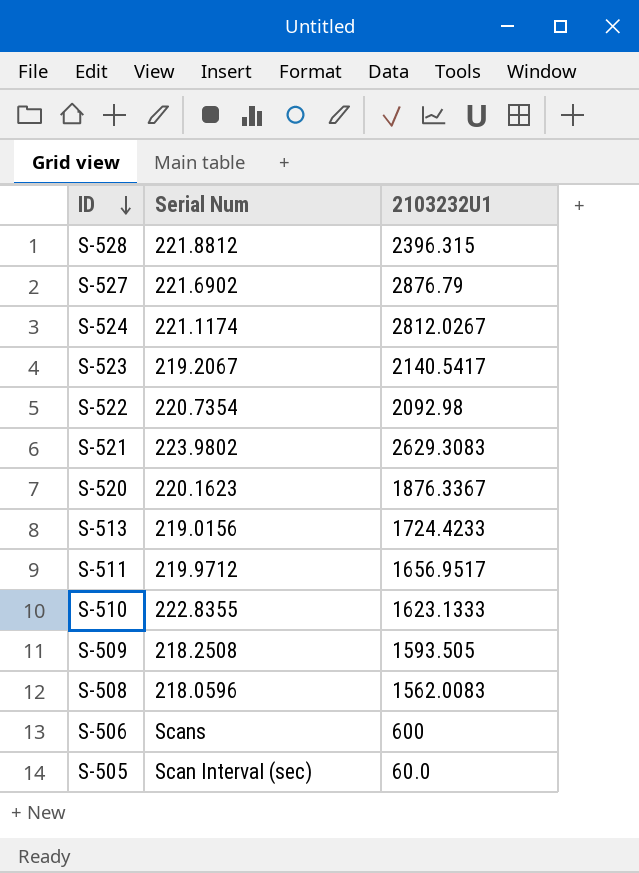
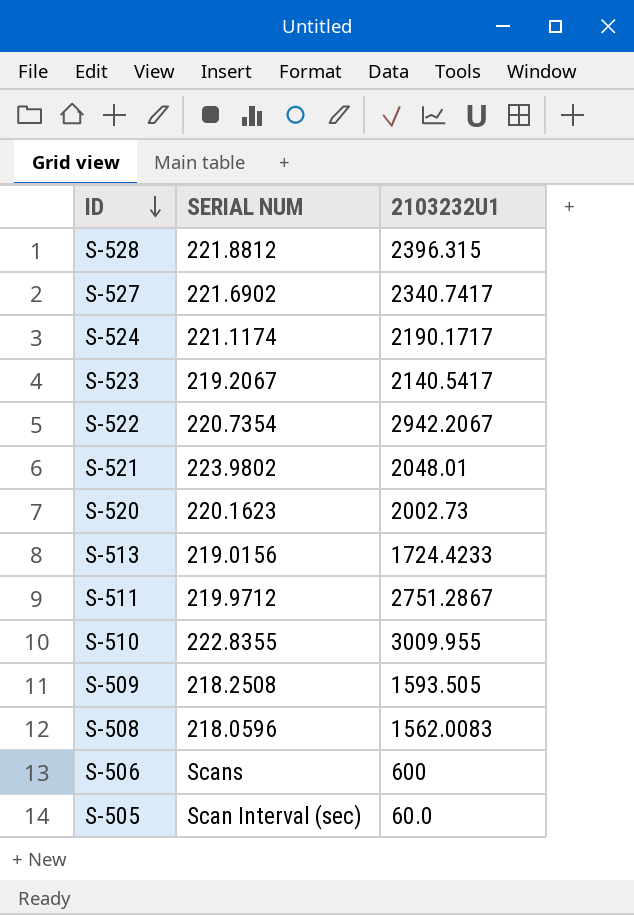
column name: Serial Num -> SERIAL NUM
S-527 | 2103232U1: 2876.79 -> 2340.7417
S-524 | 2103232U1: 2812.0267 -> 2190.1717
S-522 | 2103232U1: 2092.98 -> 2942.2067
S-521 | 2103232U1: 2629.3083 -> 2048.01
S-520 | 2103232U1: 1876.3367 -> 2002.73
S-511 | 2103232U1: 1656.9517 -> 2751.2867
S-510 | 2103232U1: 1623.1333 -> 3009.955

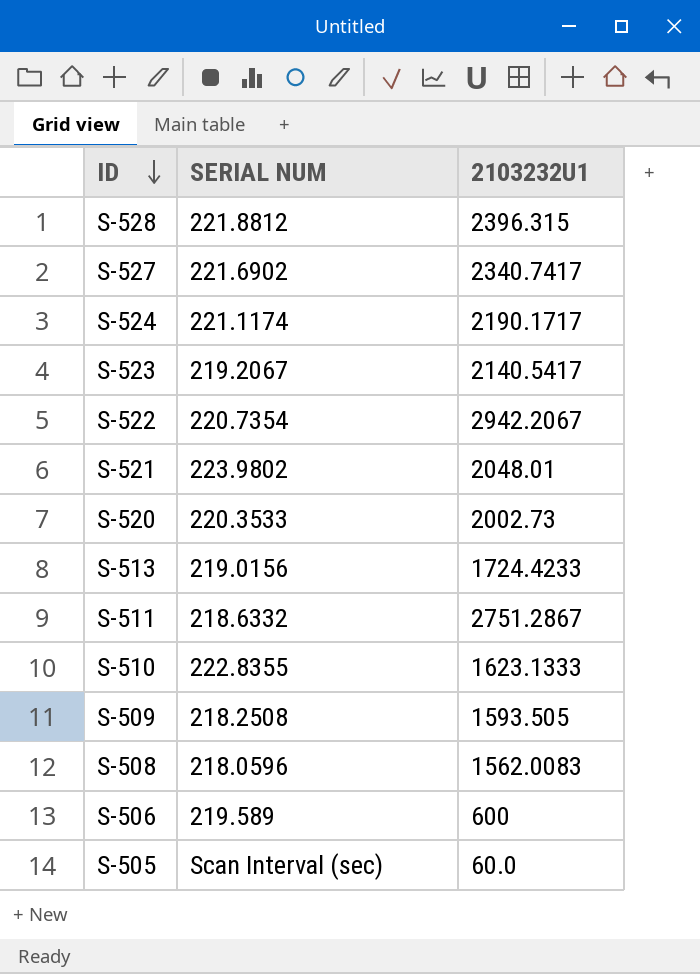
S-520 | SERIAL NUM: 220.1623 -> 220.3533
S-511 | SERIAL NUM: 219.9712 -> 218.6332
S-510 | 2103232U1: 3009.955 -> 1623.1333
S-506 | SERIAL NUM: Scans -> 219.589

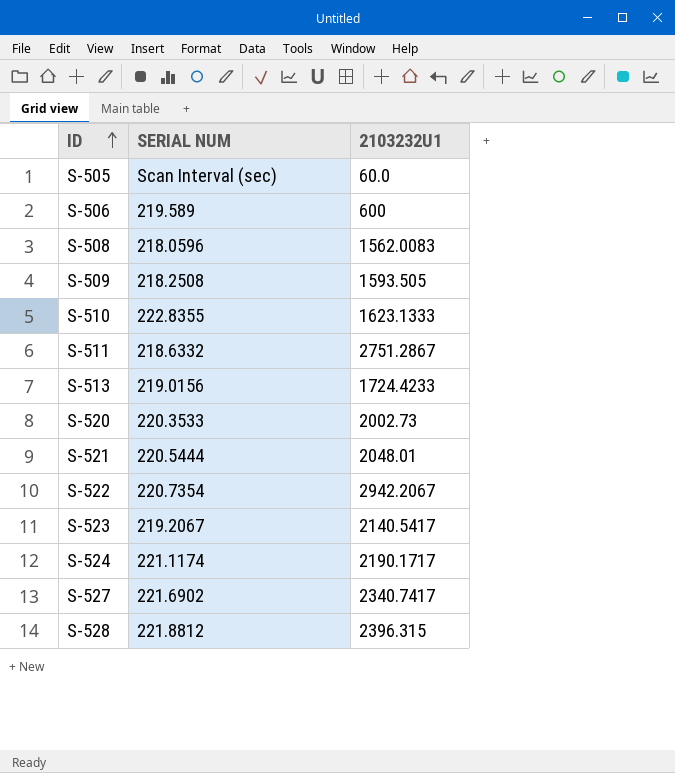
row order: ID descending -> ID ascending
S-521 | SERIAL NUM: 223.9802 -> 220.5444

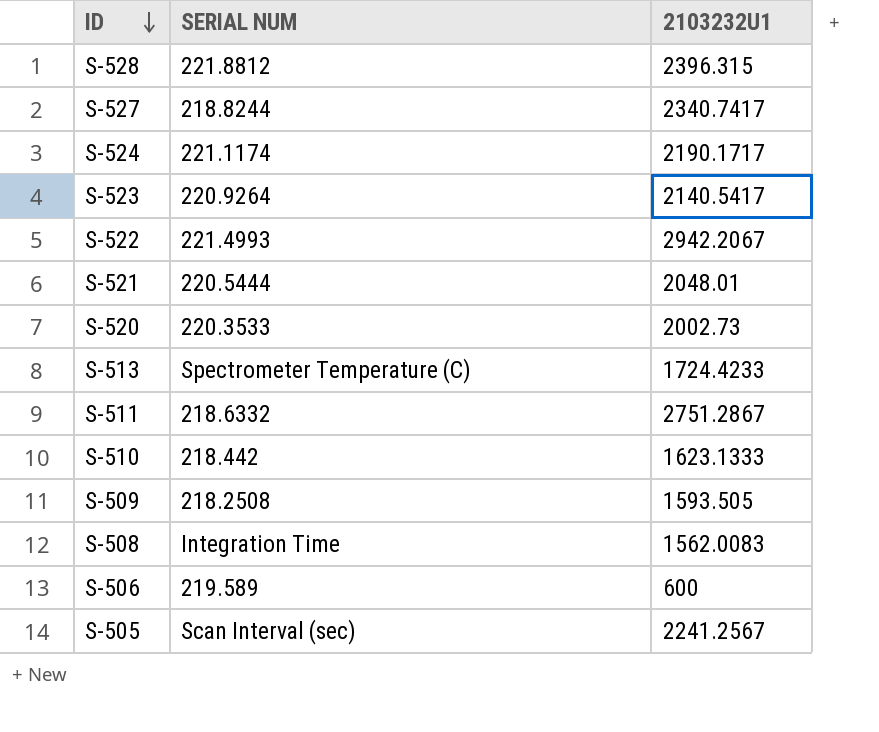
row order: ID ascending -> ID descending
S-527 | SERIAL NUM: 221.6902 -> 218.8244
S-523 | SERIAL NUM: 219.2067 -> 220.9264
S-522 | SERIAL NUM: 220.7354 -> 221.4993
S-513 | SERIAL NUM: 219.0156 -> Spectrometer Temperature (C)
S-510 | SERIAL NUM: 222.8355 -> 218.442
S-508 | SERIAL NUM: 218.0596 -> Integration Time
S-505 | 2103232U1: 60.0 -> 2241.2567

